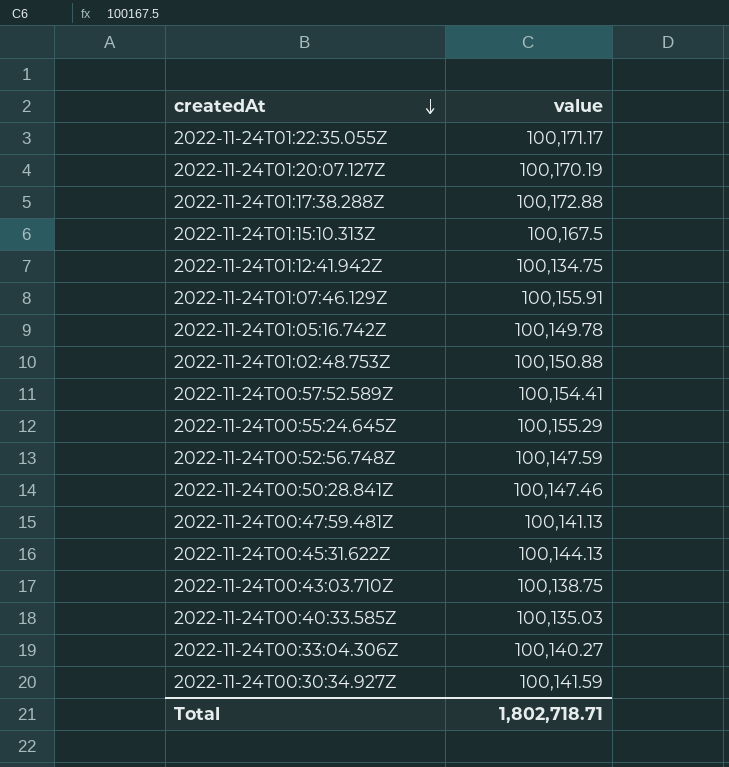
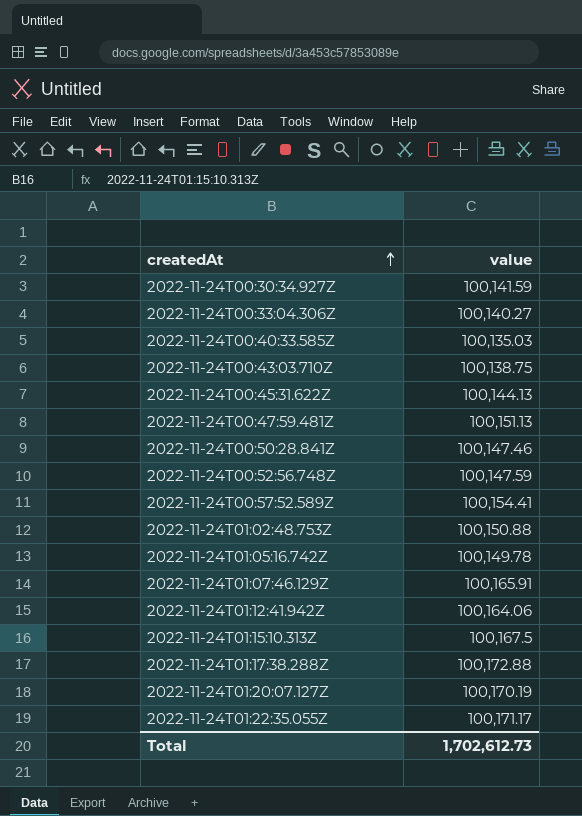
row order: createdAt descending -> createdAt ascending
row 2022-11-24T00:55:24.645Z: 100,155.29 -> none
2022-11-24T00:47:59.481Z | value: 100,141.13 -> 100,151.13
2022-11-24T01:07:46.129Z | value: 100,155.91 -> 100,165.91
2022-11-24T01:12:41.942Z | value: 100,134.75 -> 100,164.06
Total | value: 1,802,718.71 -> 1,702,612.73

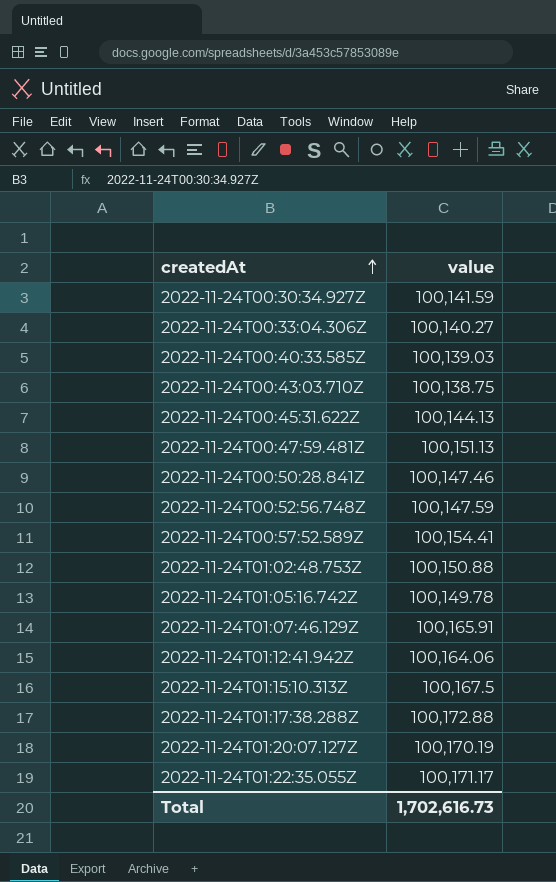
2022-11-24T00:40:33.585Z | value: 100,135.03 -> 100,139.03
Total | value: 1,702,612.73 -> 1,702,616.73

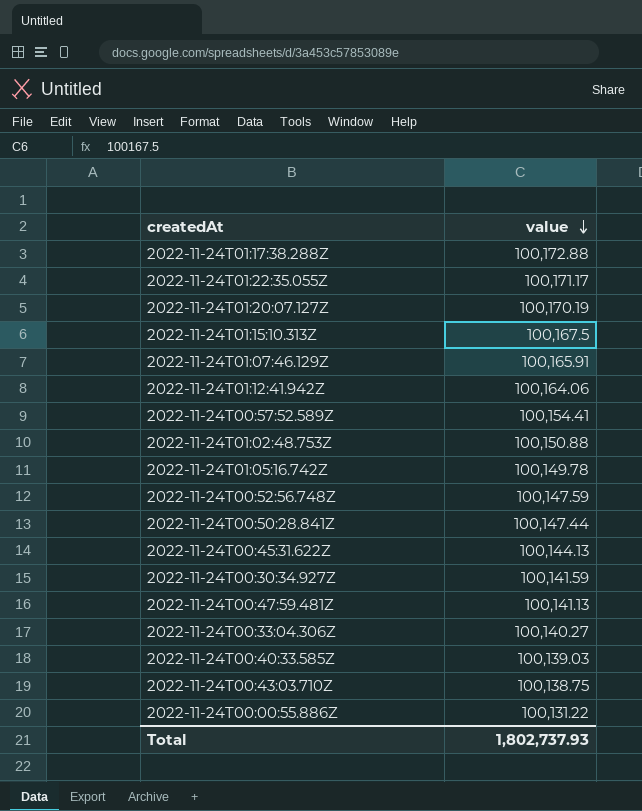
row order: createdAt ascending -> value descending
2022-11-24T00:50:28.841Z | value: 100,147.46 -> 100,147.44
2022-11-24T00:47:59.481Z | value: 100,151.13 -> 100,141.13
row 2022-11-24T00:00:55.886Z: none -> 100,131.22
Total | value: 1,702,616.73 -> 1,802,737.93

